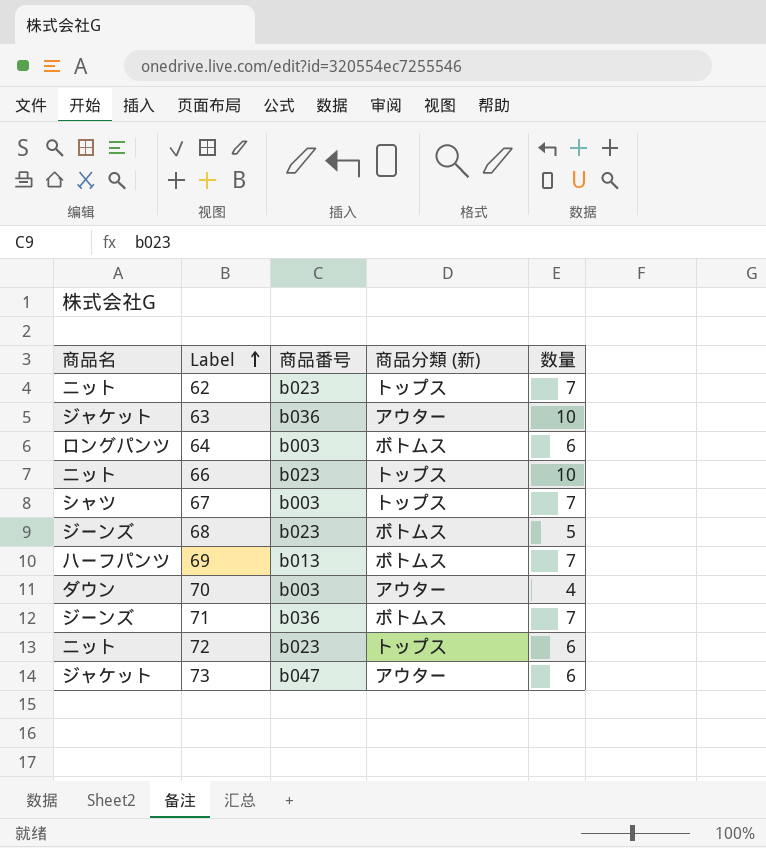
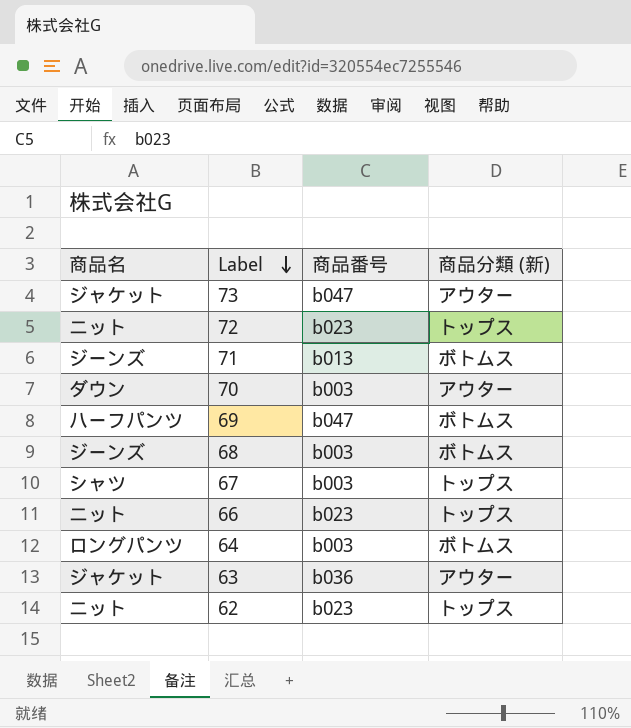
row order: Label ascending -> Label descending
column 数量 | position: 5 -> none
71 | 商品番号: b036 -> b013
69 | 商品番号: b013 -> b047
68 | 商品番号: b023 -> b003

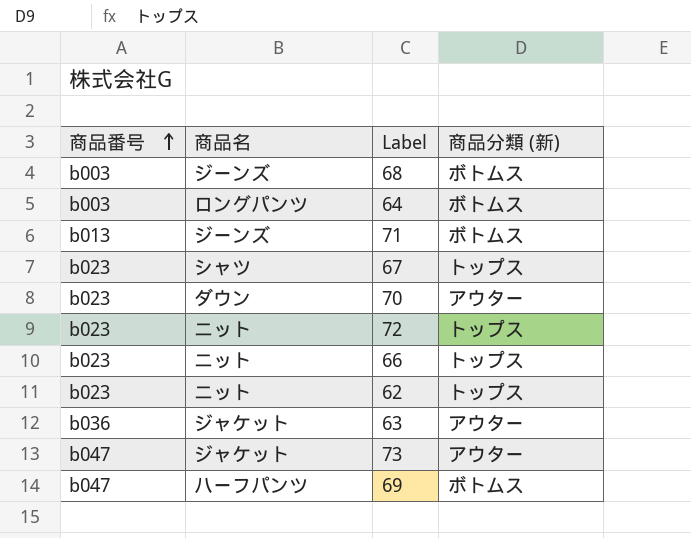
row order: Label descending -> 商品番号 ascending
column 商品番号 | position: 3 -> 1
67 | 商品番号: b003 -> b023
70 | 商品番号: b003 -> b023

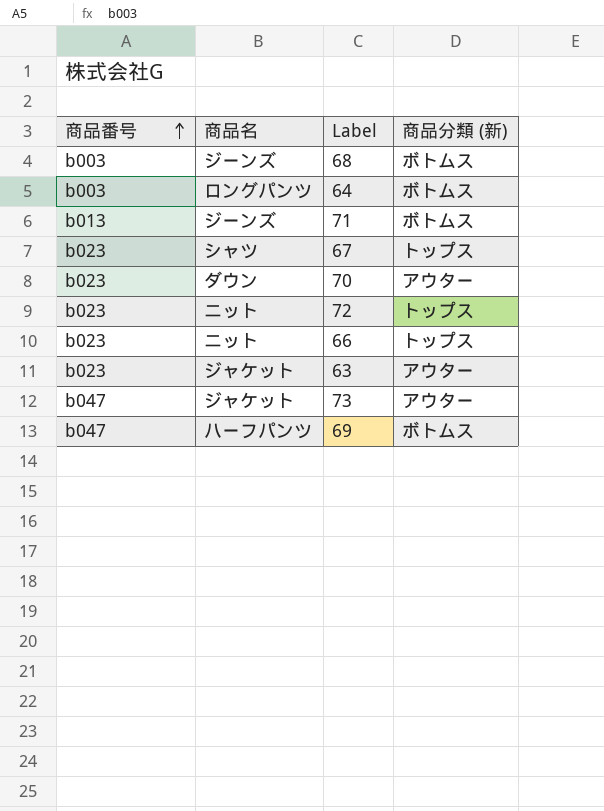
row 62: b023 | ニット | トップス -> none
63 | 商品番号: b036 -> b023

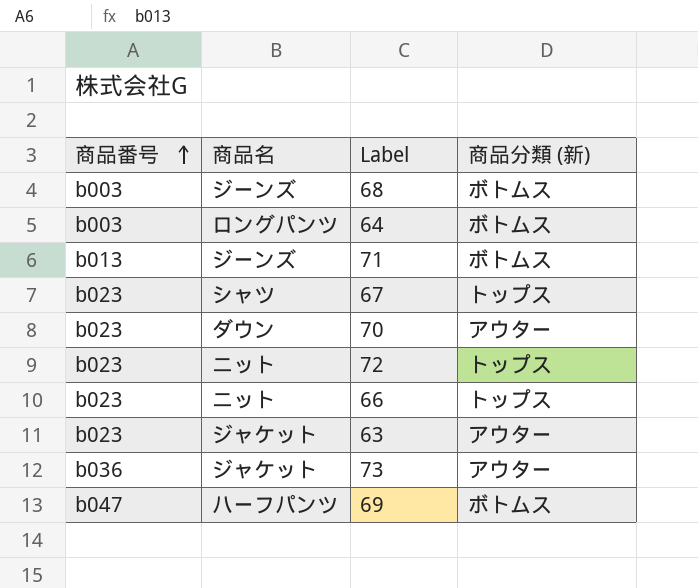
73 | 商品番号: b047 -> b036

